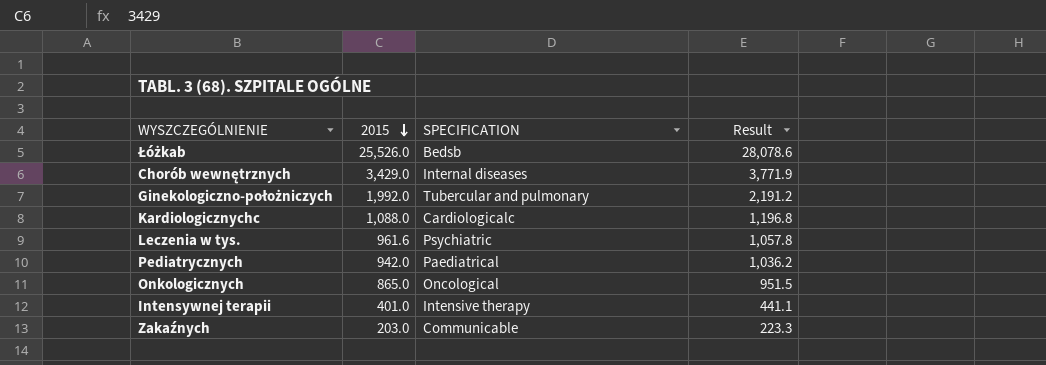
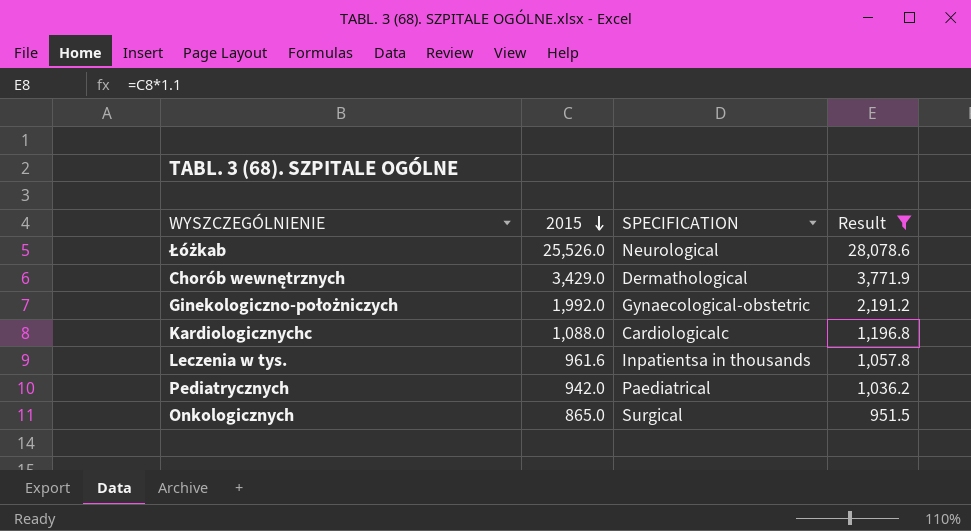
filter: none -> Result >= 951.5
Łóżkab | SPECIFICATION: Bedsb -> Neurological
Chorób wewnętrznych | SPECIFICATION: Internal diseases -> Dermathological
Ginekologiczno-położniczych | SPECIFICATION: Tubercular and pulmonary -> Gynaecological-obstetric
Leczenia w tys. | SPECIFICATION: Psychiatric -> Inpatientsa in thousands
Onkologicznych | SPECIFICATION: Oncological -> Surgical

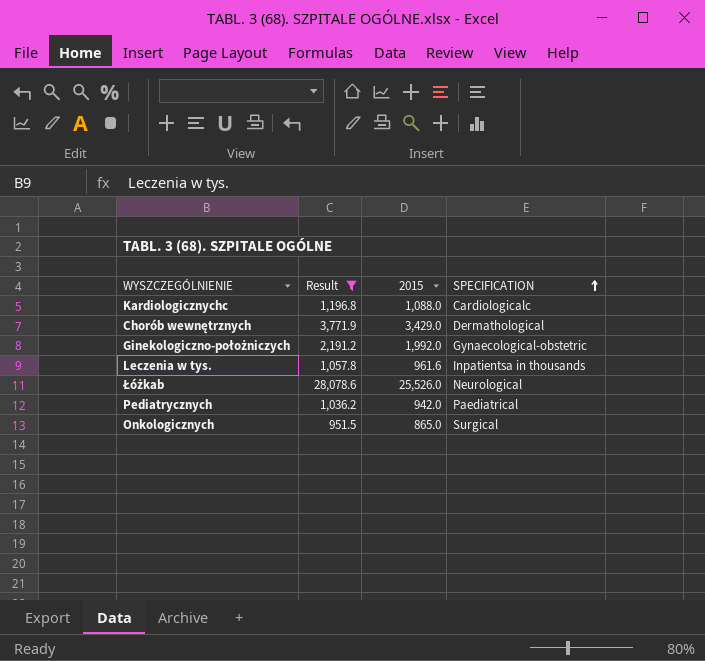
row order: 2015 descending -> SPECIFICATION ascending
column Result | position: 4 -> 2

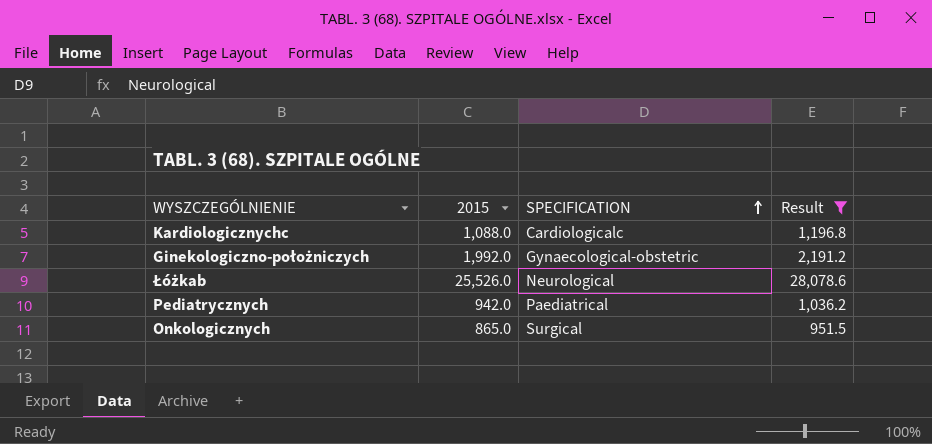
column Result | position: 2 -> 4
row Chorób wewnętrznych: 3,771.9 | 3,429.0 | Dermathological -> none
row Leczenia w tys.: 1,057.8 | 961.6 | Inpatientsa in thousands -> none

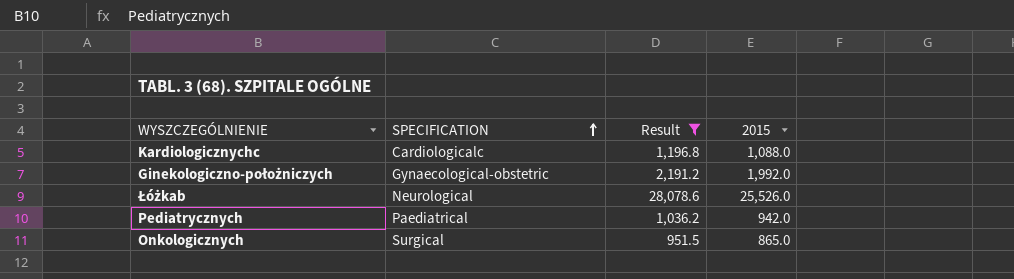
column 2015 | position: 2 -> 4

